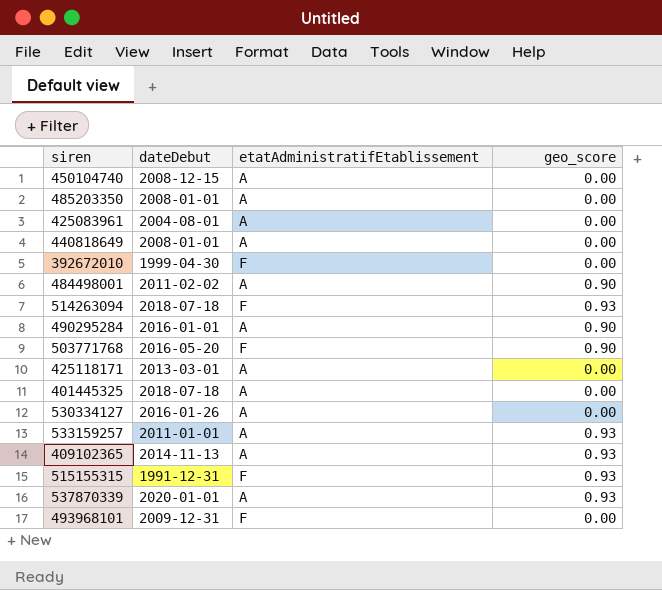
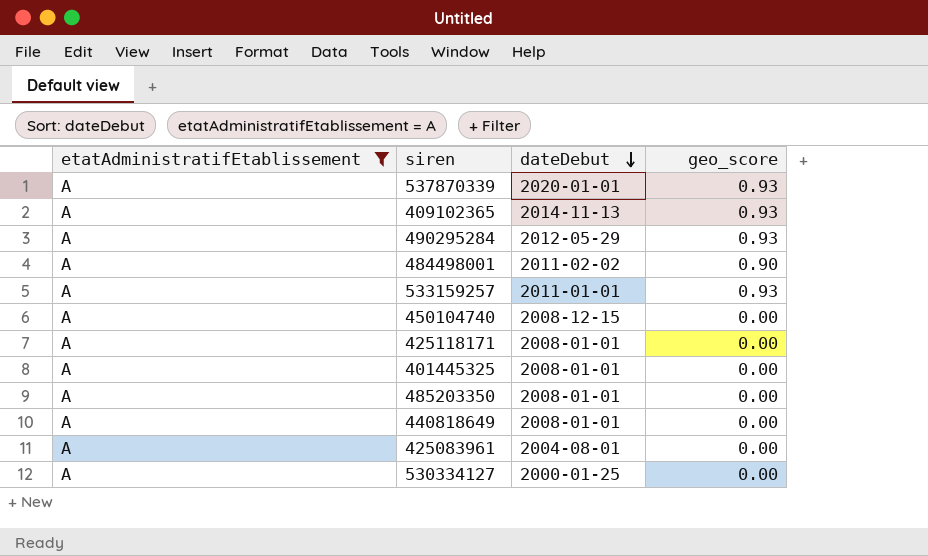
filter: none -> etatAdministratifEtablissement = A
row order: none -> dateDebut descending
column etatAdministratifEtablissement | position: 3 -> 1
490295284 | dateDebut: 2016-01-01 -> 2012-05-29
490295284 | geo_score: 0.90 -> 0.93
425118171 | dateDebut: 2013-03-01 -> 2008-01-01
401445325 | dateDebut: 2018-07-18 -> 2008-01-01
530334127 | dateDebut: 2016-01-26 -> 2000-01-25

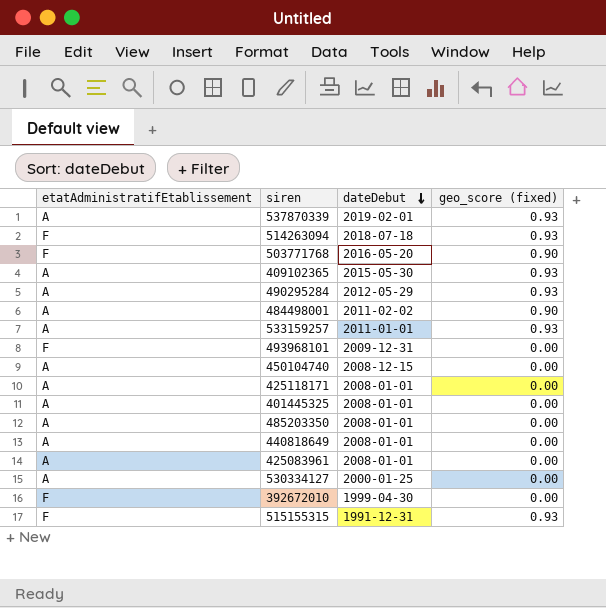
filter: etatAdministratifEtablissement = A -> none
column name: geo_score -> geo_score (fixed)
537870339 | dateDebut: 2020-01-01 -> 2019-02-01
409102365 | dateDebut: 2014-11-13 -> 2015-05-30
425083961 | dateDebut: 2004-08-01 -> 2008-01-01

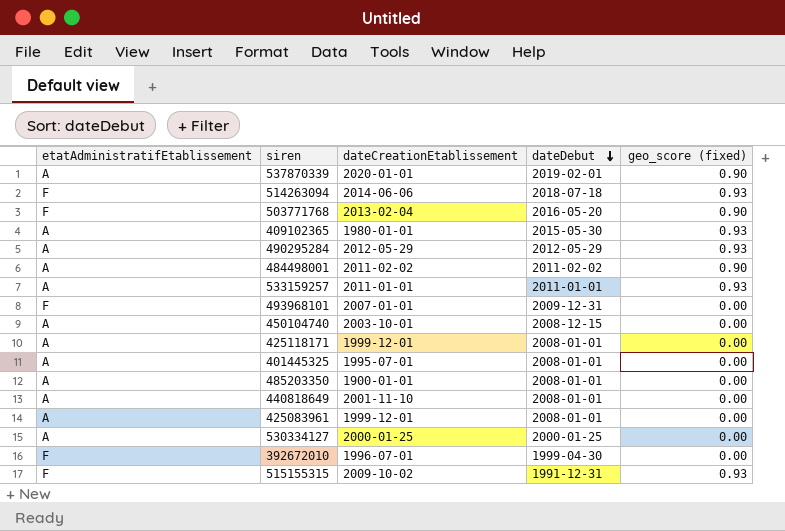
column dateCreationEtablissement | position: none -> 3
537870339 | geo_score (fixed): 0.93 -> 0.90

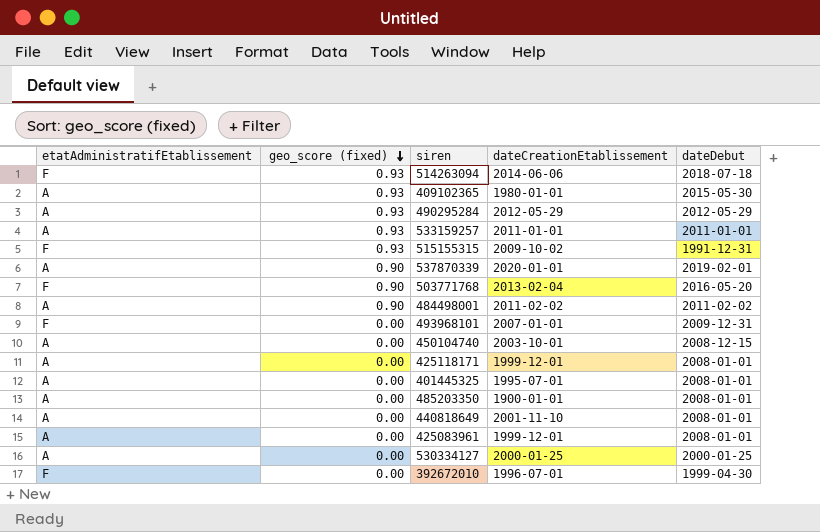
row order: dateDebut descending -> geo_score (fixed) descending
column geo_score (fixed) | position: 5 -> 2

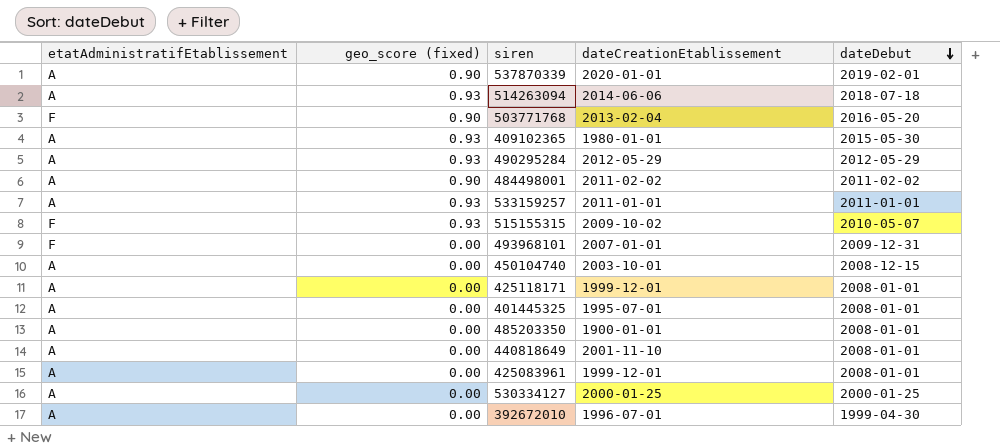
row order: geo_score (fixed) descending -> dateDebut descending
514263094 | etatAdministratifEtablissement: F -> A
515155315 | dateDebut: 1991-12-31 -> 2010-05-07
392672010 | etatAdministratifEtablissement: F -> A

